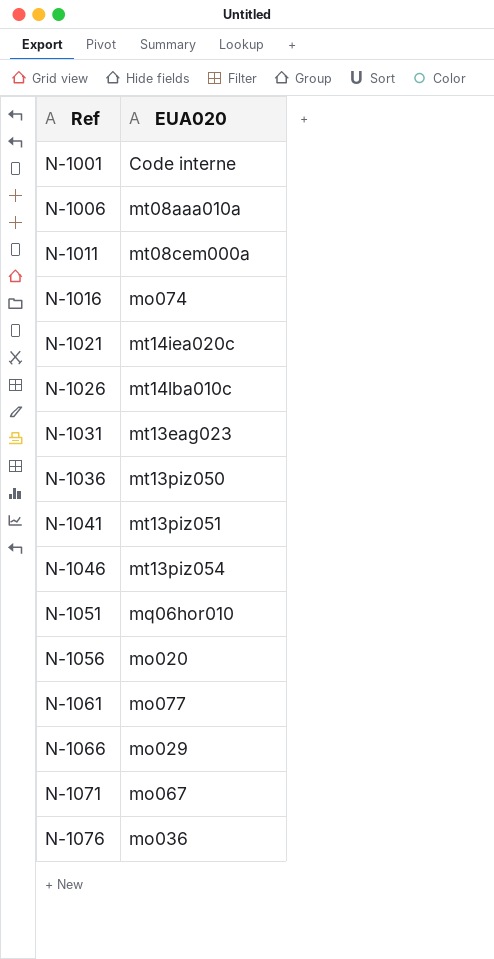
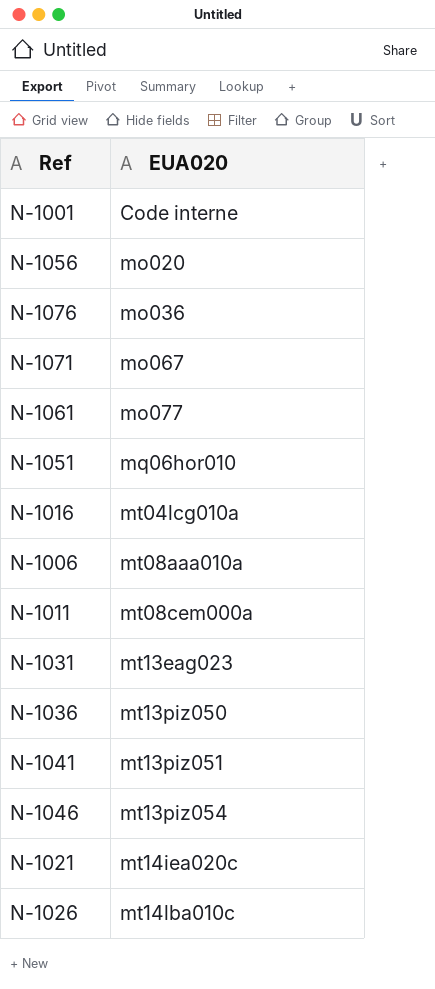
row order: Ref ascending -> EUA020 ascending
row N-1066: mo029 -> none
N-1016 | EUA020: mo074 -> mt04lcg010a

